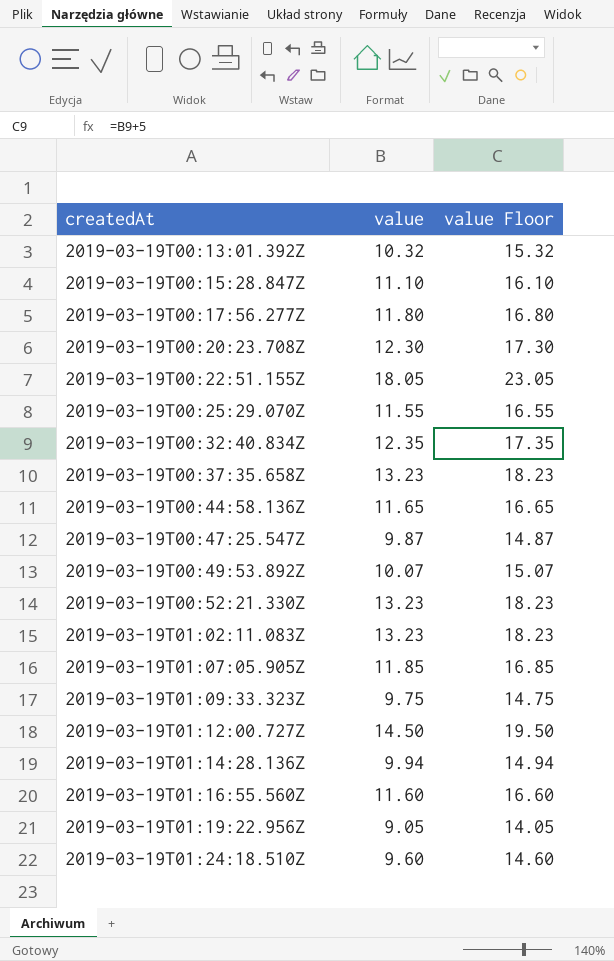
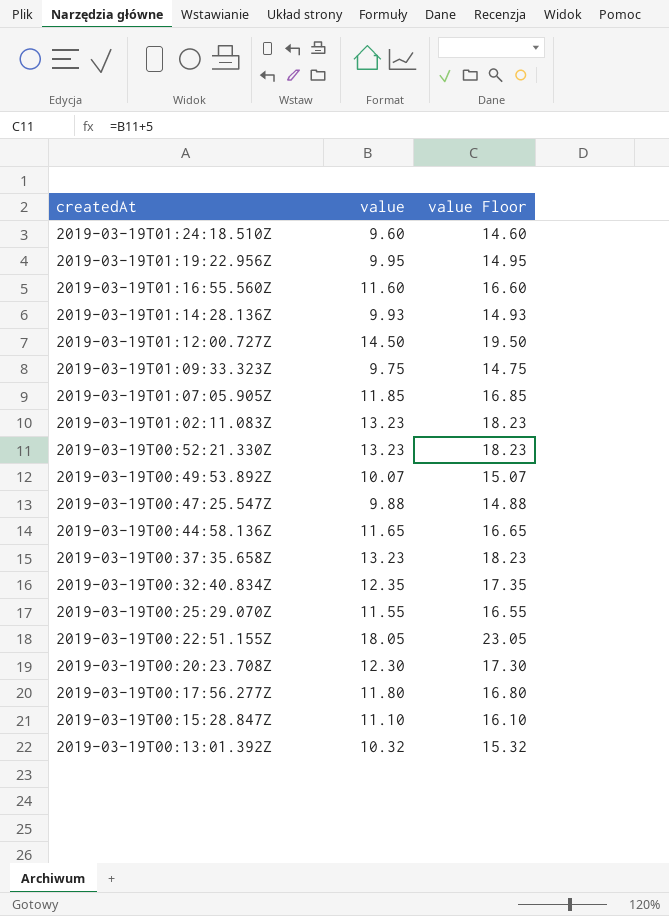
row order: createdAt ascending -> createdAt descending
2019-03-19T01:19:22.956Z | value: 9.05 -> 9.95
2019-03-19T01:19:22.956Z | value Floor: 14.05 -> 14.95
2019-03-19T01:14:28.136Z | value: 9.94 -> 9.93
2019-03-19T01:14:28.136Z | value Floor: 14.94 -> 14.93
2019-03-19T00:47:25.547Z | value: 9.87 -> 9.88
2019-03-19T00:47:25.547Z | value Floor: 14.87 -> 14.88

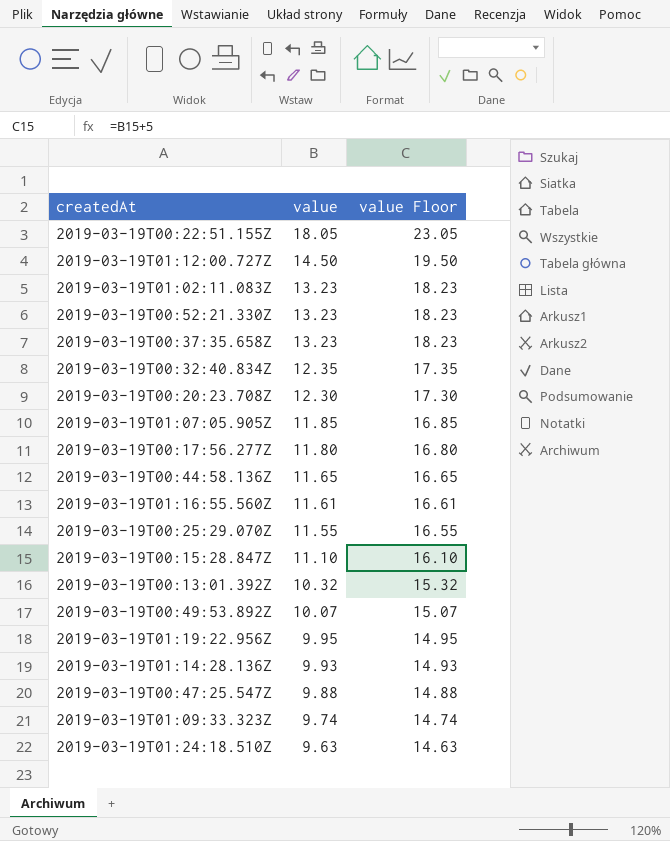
row order: createdAt descending -> value descending
2019-03-19T01:16:55.560Z | value: 11.60 -> 11.61
2019-03-19T01:16:55.560Z | value Floor: 16.60 -> 16.61
2019-03-19T01:09:33.323Z | value: 9.75 -> 9.74
2019-03-19T01:09:33.323Z | value Floor: 14.75 -> 14.74
2019-03-19T01:24:18.510Z | value: 9.60 -> 9.63
2019-03-19T01:24:18.510Z | value Floor: 14.60 -> 14.63

